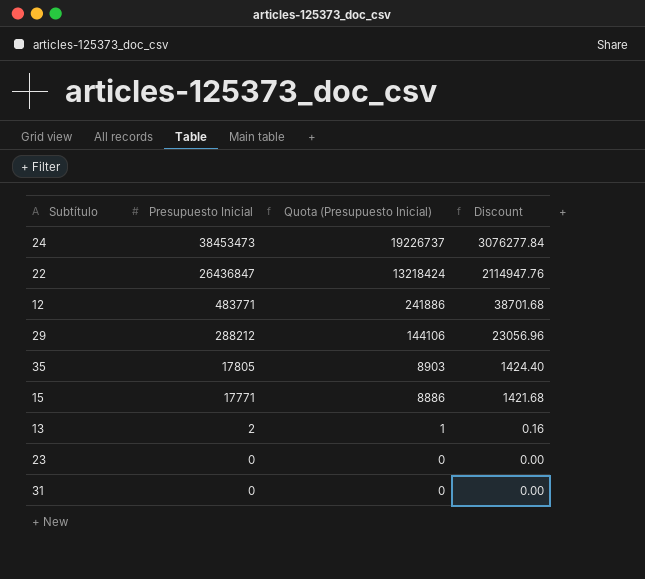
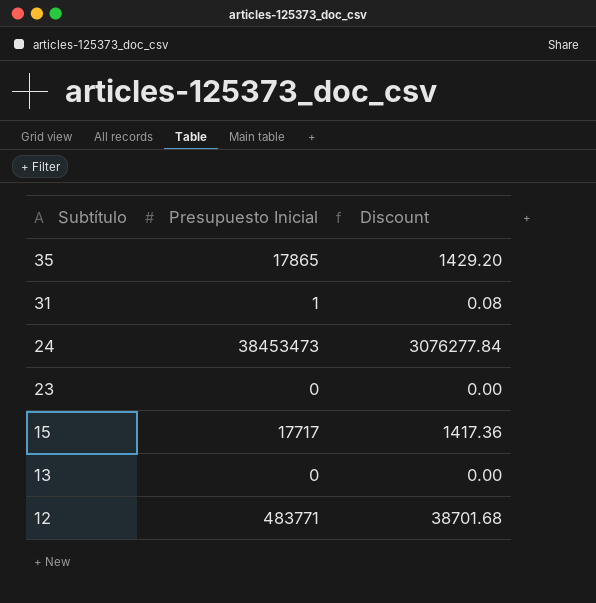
row order: Presupuesto Inicial descending -> Subtítulo descending
column Quota (Presupuesto Inicial) | formula: [Presupuesto Inicial] * 0.5 -> none
row 22: 26436847 | 13218424 | 2114947.76 -> none
row 29: 288212 | 144106 | 23056.96 -> none
35 | Presupuesto Inicial: 17805 -> 17865
35 | Discount: 1424.40 -> 1429.20
31 | Presupuesto Inicial: 0 -> 1
31 | Discount: 0.00 -> 0.08
15 | Presupuesto Inicial: 17771 -> 17717
15 | Discount: 1421.68 -> 1417.36
13 | Presupuesto Inicial: 2 -> 0
13 | Discount: 0.16 -> 0.00

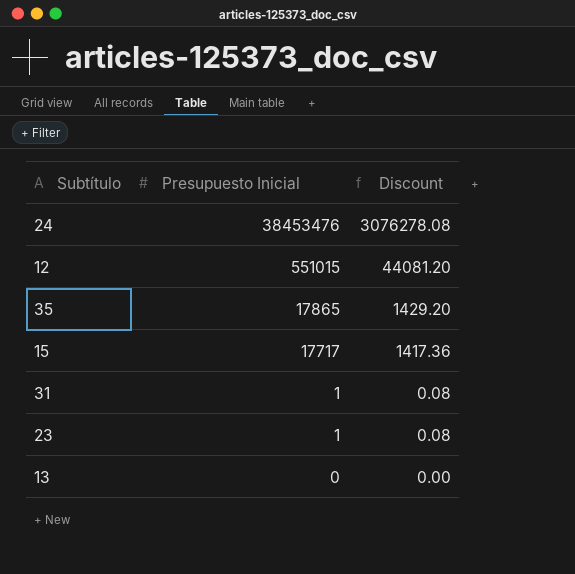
row order: Subtítulo descending -> Presupuesto Inicial descending
24 | Presupuesto Inicial: 38453473 -> 38453476
24 | Discount: 3076277.84 -> 3076278.08
12 | Presupuesto Inicial: 483771 -> 551015
12 | Discount: 38701.68 -> 44081.20
23 | Presupuesto Inicial: 0 -> 1
23 | Discount: 0.00 -> 0.08

